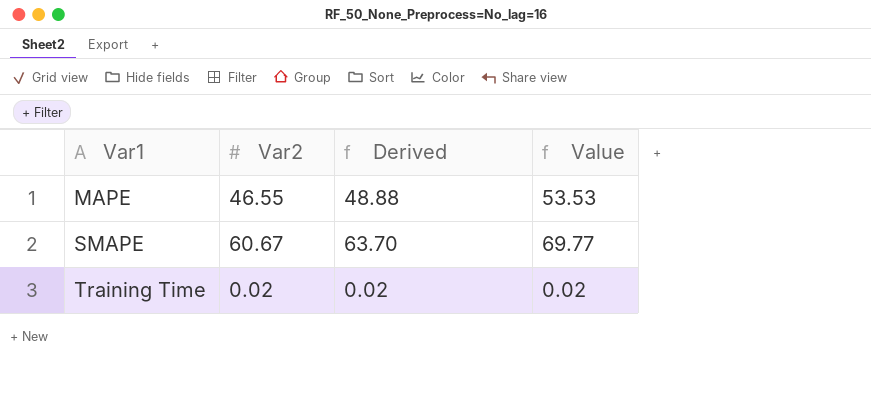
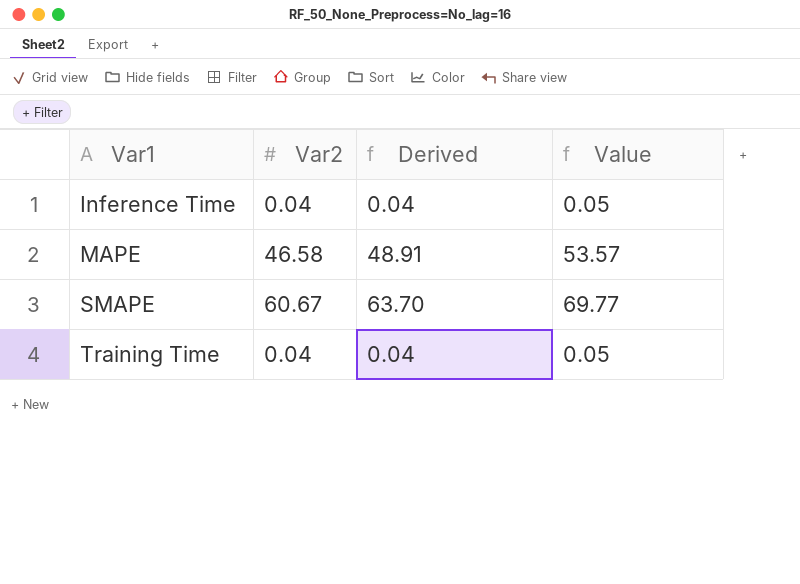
row Inference Time: none -> 0.04 | 0.04 | 0.05
MAPE | Var2: 46.55 -> 46.58
MAPE | Derived: 48.88 -> 48.91
MAPE | Value: 53.53 -> 53.57
Training Time | Var2: 0.02 -> 0.04
Training Time | Derived: 0.02 -> 0.04
Training Time | Value: 0.02 -> 0.05

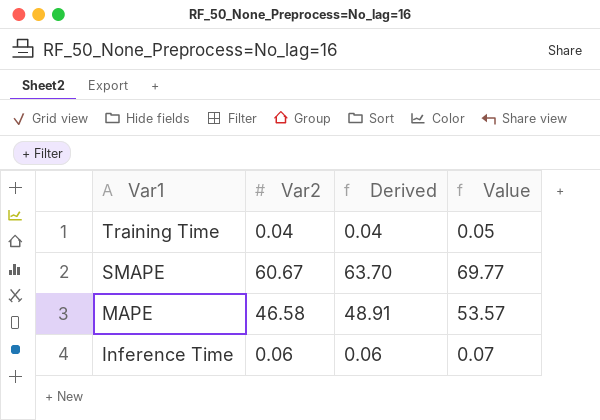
row order: Var1 ascending -> Var1 descending
Inference Time | Var2: 0.04 -> 0.06
Inference Time | Derived: 0.04 -> 0.06
Inference Time | Value: 0.05 -> 0.07

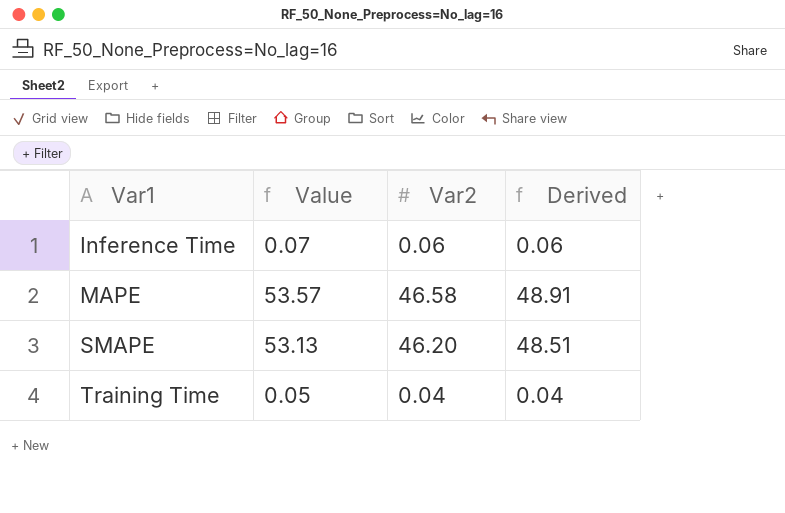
row order: Var1 descending -> Var1 ascending
column Value | position: 4 -> 2
SMAPE | Value: 69.77 -> 53.13
SMAPE | Var2: 60.67 -> 46.20
SMAPE | Derived: 63.70 -> 48.51

